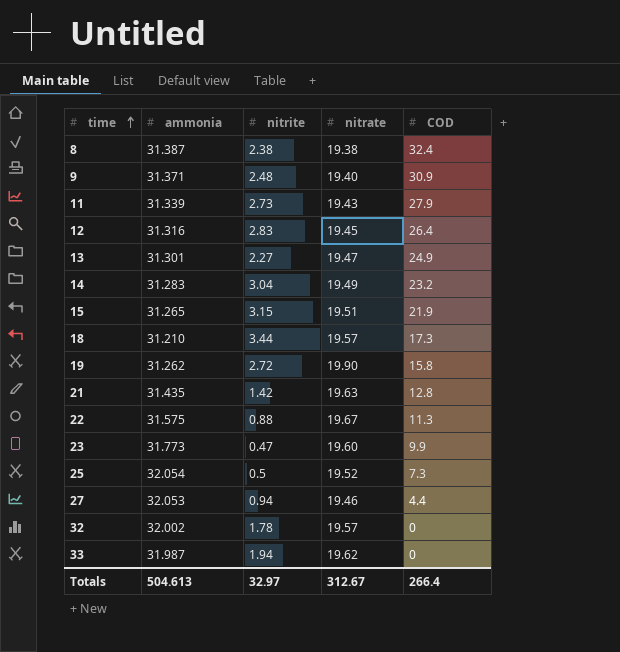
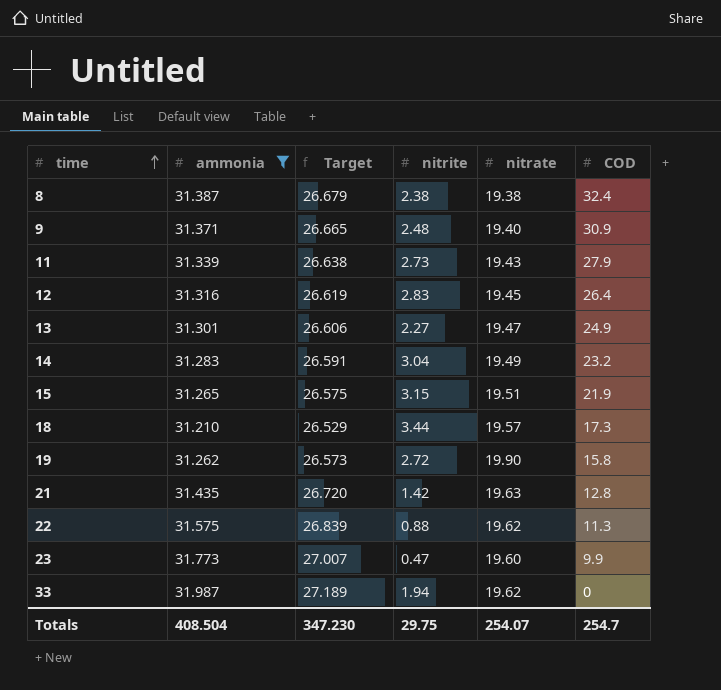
filter: none -> ammonia <= 31.987
column Target | formula: none -> [ammonia] * 0.85
22 | nitrate: 19.67 -> 19.62
Totals | ammonia: 504.613 -> 408.504
Totals | nitrite: 32.97 -> 29.75
Totals | nitrate: 312.67 -> 254.07
Totals | COD: 266.4 -> 254.7

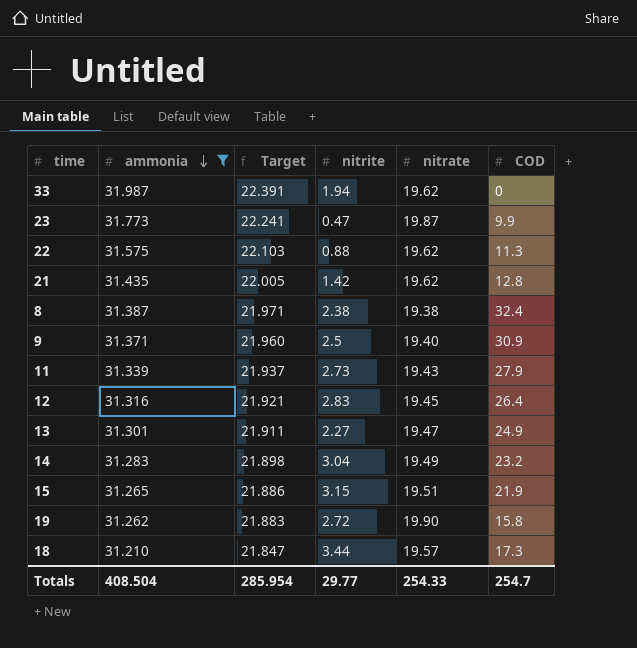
row order: time ascending -> ammonia descending
column Target | formula: [ammonia] * 0.85 -> [ammonia] * 0.7
23 | nitrate: 19.60 -> 19.87
21 | nitrate: 19.63 -> 19.62
9 | nitrite: 2.48 -> 2.5
Totals | Target: 347.230 -> 285.954
Totals | nitrite: 29.75 -> 29.77
Totals | nitrate: 254.07 -> 254.33

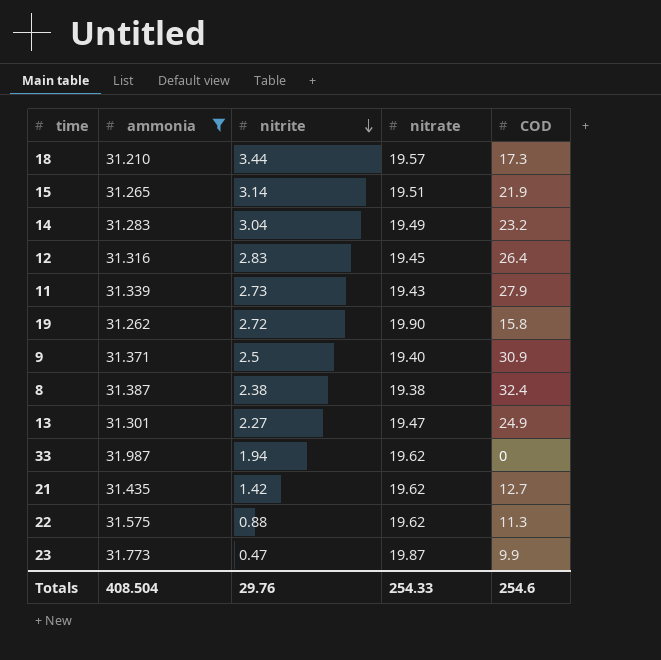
row order: ammonia descending -> nitrite descending
column Target | formula: [ammonia] * 0.7 -> none
15 | nitrite: 3.15 -> 3.14
21 | COD: 12.8 -> 12.7
Totals | nitrite: 29.77 -> 29.76
Totals | COD: 254.7 -> 254.6

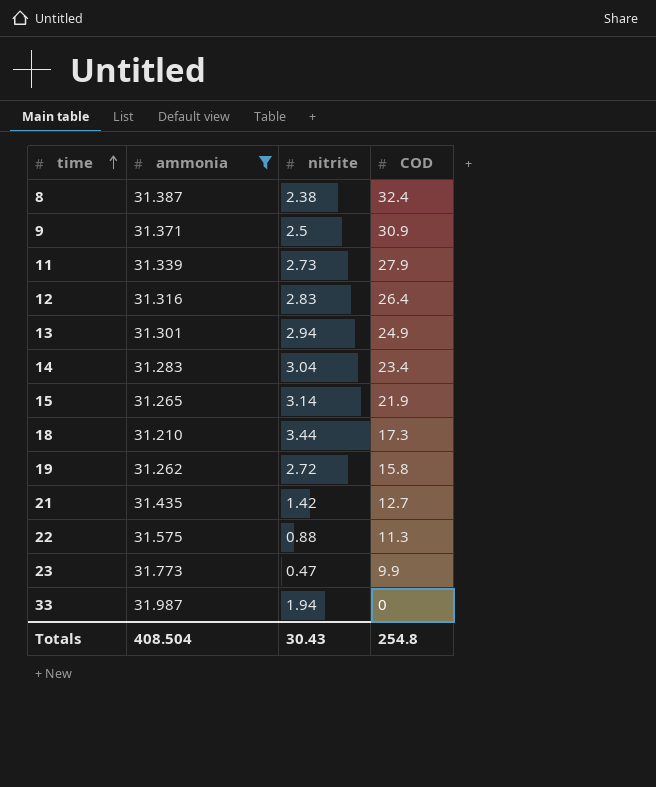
row order: nitrite descending -> time ascending
column nitrate | position: 4 -> none
13 | nitrite: 2.27 -> 2.94
14 | COD: 23.2 -> 23.4
Totals | nitrite: 29.76 -> 30.43
Totals | COD: 254.6 -> 254.8

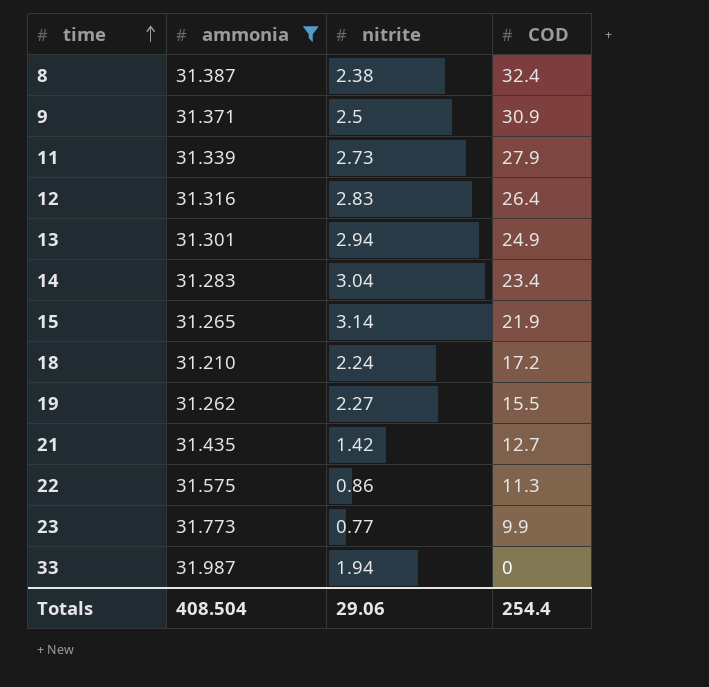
18 | nitrite: 3.44 -> 2.24
18 | COD: 17.3 -> 17.2
19 | nitrite: 2.72 -> 2.27
19 | COD: 15.8 -> 15.5
22 | nitrite: 0.88 -> 0.86
23 | nitrite: 0.47 -> 0.77
Totals | nitrite: 30.43 -> 29.06
Totals | COD: 254.8 -> 254.4

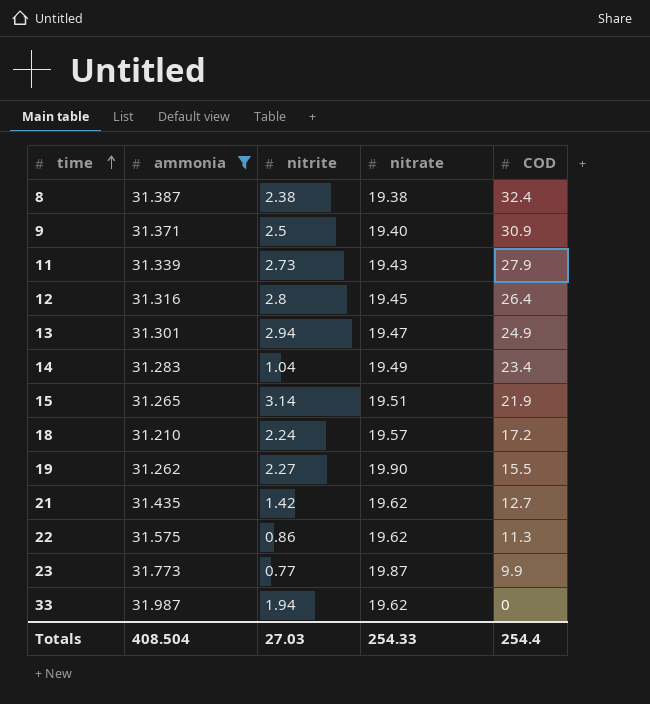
column nitrate | position: none -> 4
12 | nitrite: 2.83 -> 2.8
14 | nitrite: 3.04 -> 1.04
Totals | nitrite: 29.06 -> 27.03

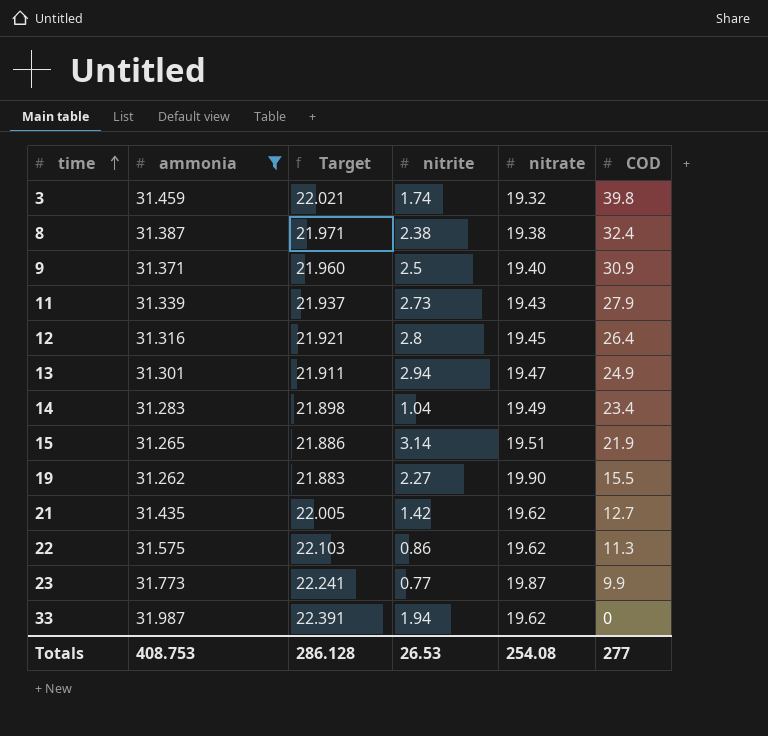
column Target | formula: none -> [ammonia] * 0.7
row 18: 31.210 | 2.24 | 19.57 | 17.2 -> none
row 3: none -> 31.459 | 22.021 | 1.74 | 19.32 | 39.8
Totals | ammonia: 408.504 -> 408.753
Totals | nitrite: 27.03 -> 26.53
Totals | nitrate: 254.33 -> 254.08
Totals | COD: 254.4 -> 277

